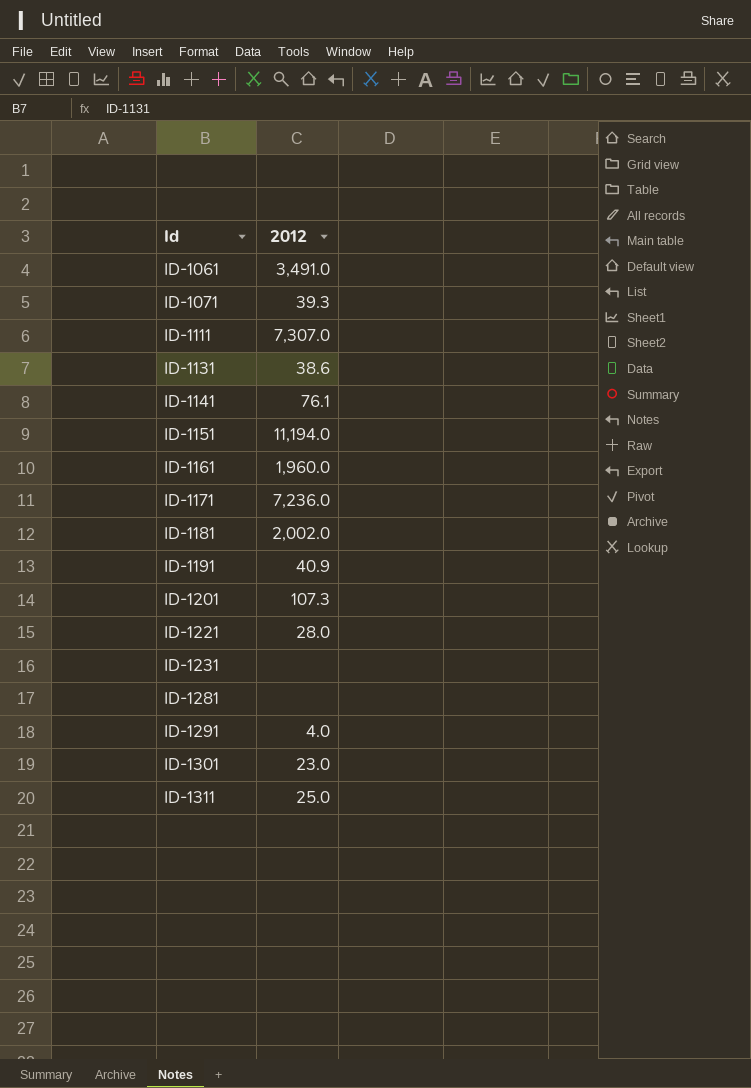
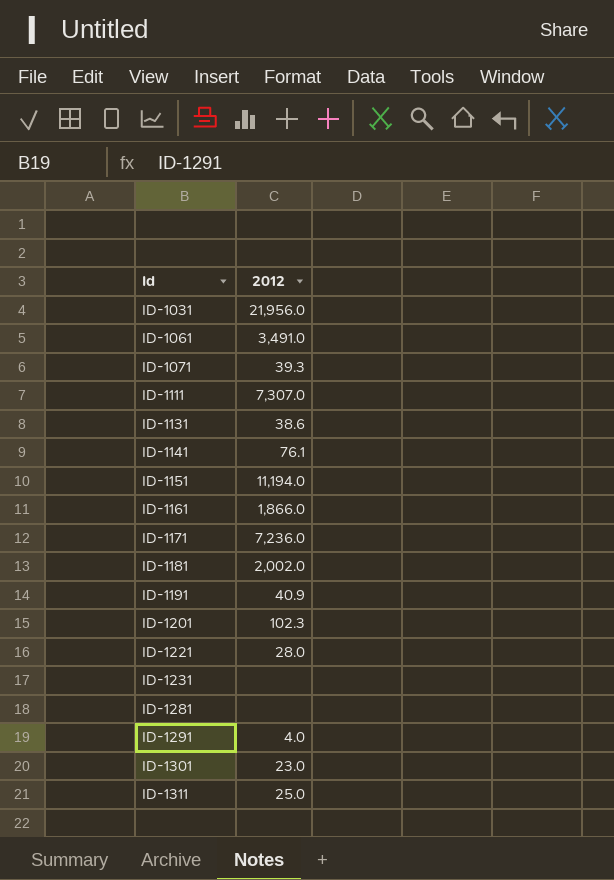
row ID-1031: none -> 21,956.0
ID-1161 | 2012: 1,960.0 -> 1,866.0
ID-1201 | 2012: 107.3 -> 102.3

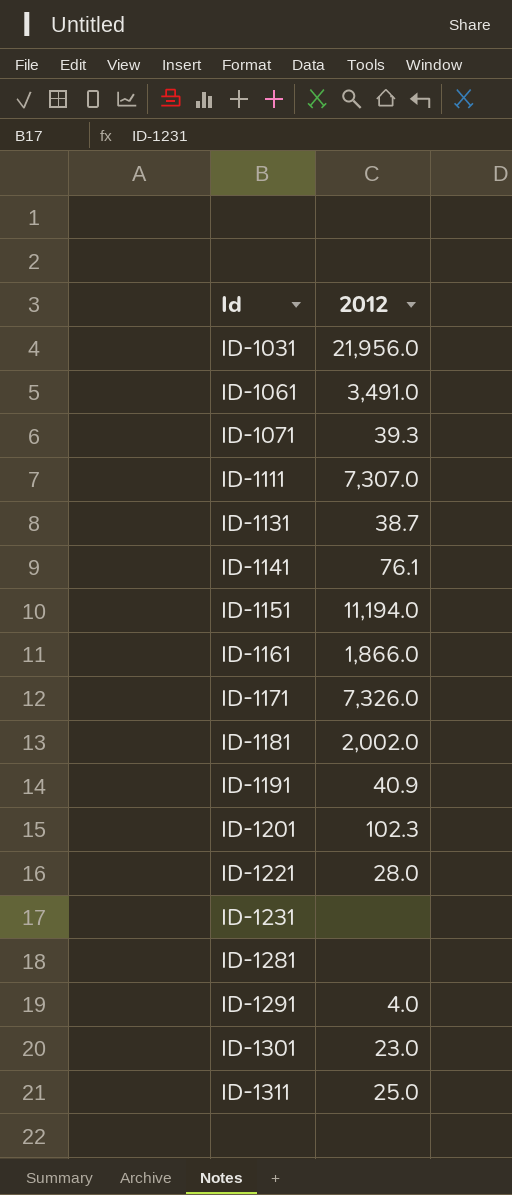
ID-1131 | 2012: 38.6 -> 38.7
ID-1171 | 2012: 7,236.0 -> 7,326.0

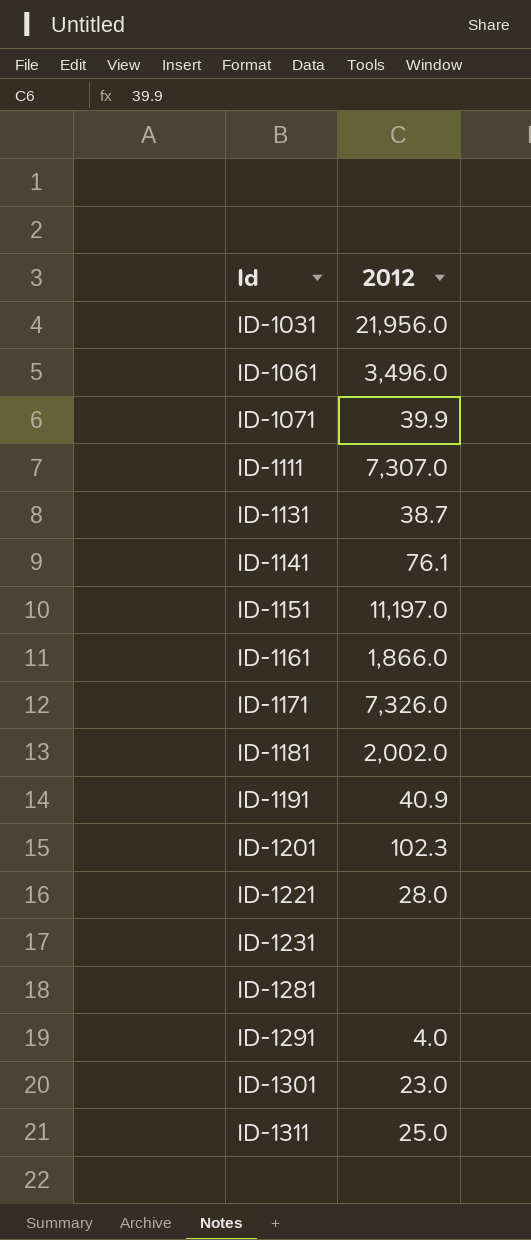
ID-1061 | 2012: 3,491.0 -> 3,496.0
ID-1071 | 2012: 39.3 -> 39.9
ID-1151 | 2012: 11,194.0 -> 11,197.0

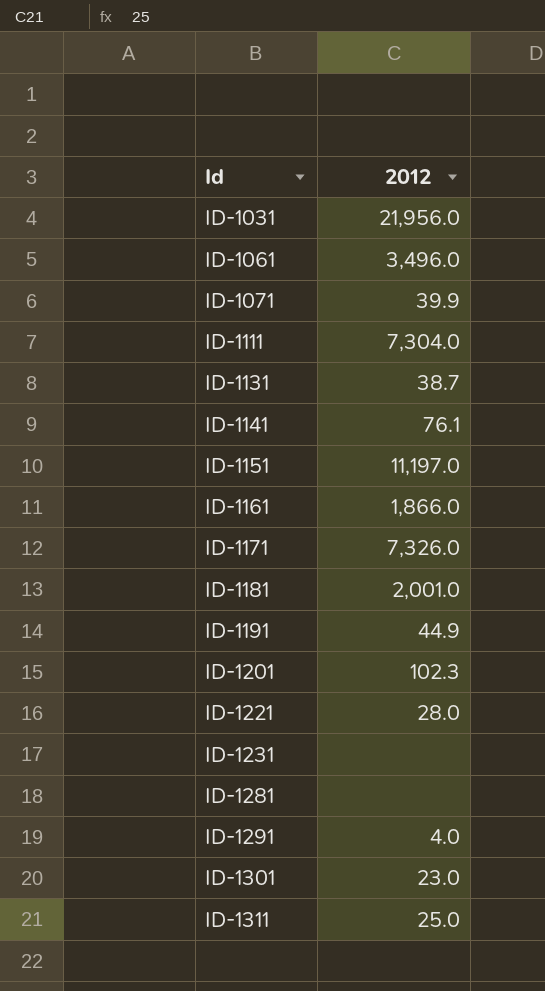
ID-1111 | 2012: 7,307.0 -> 7,304.0
ID-1181 | 2012: 2,002.0 -> 2,001.0
ID-1191 | 2012: 40.9 -> 44.9

